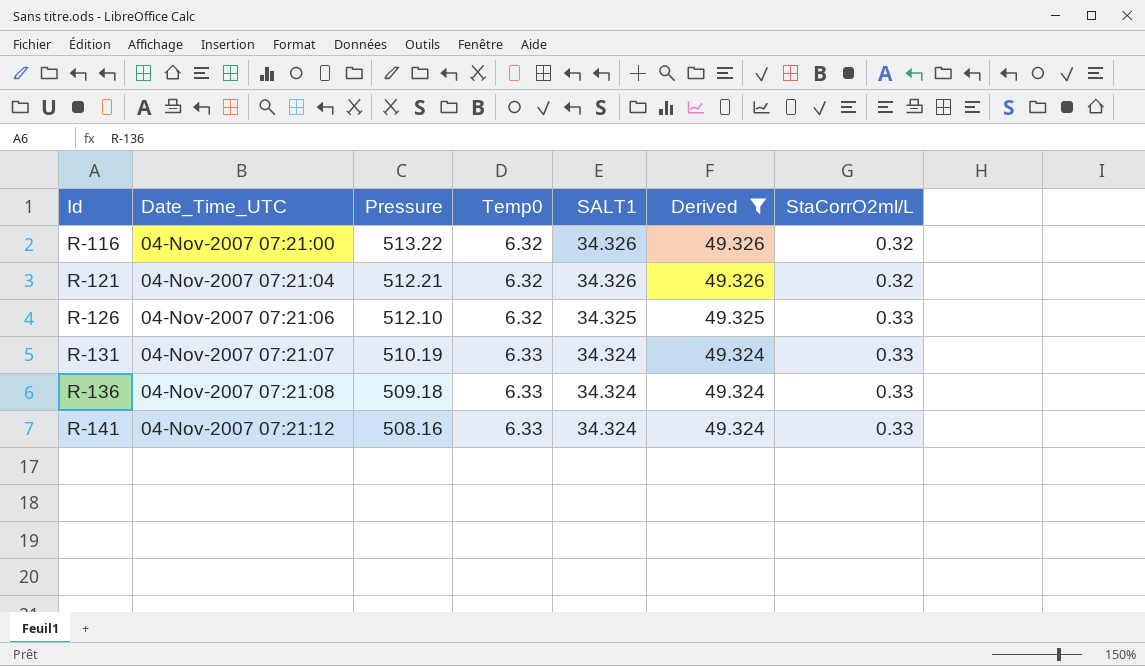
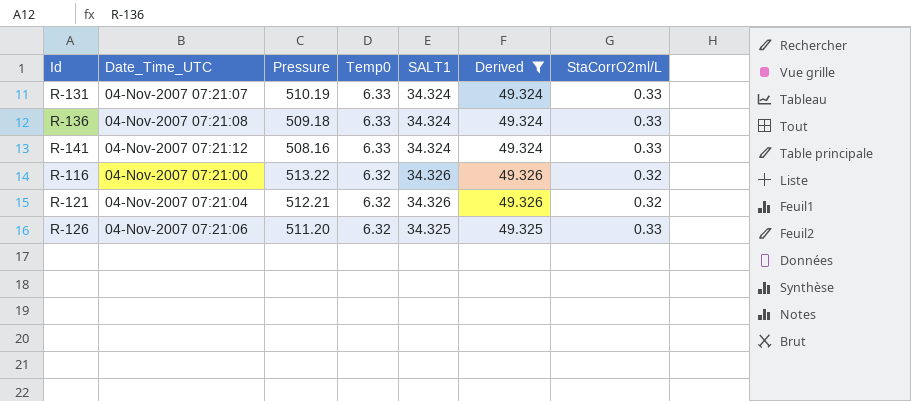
row order: Id ascending -> Temp0 descending
R-126 | Pressure: 512.10 -> 511.20

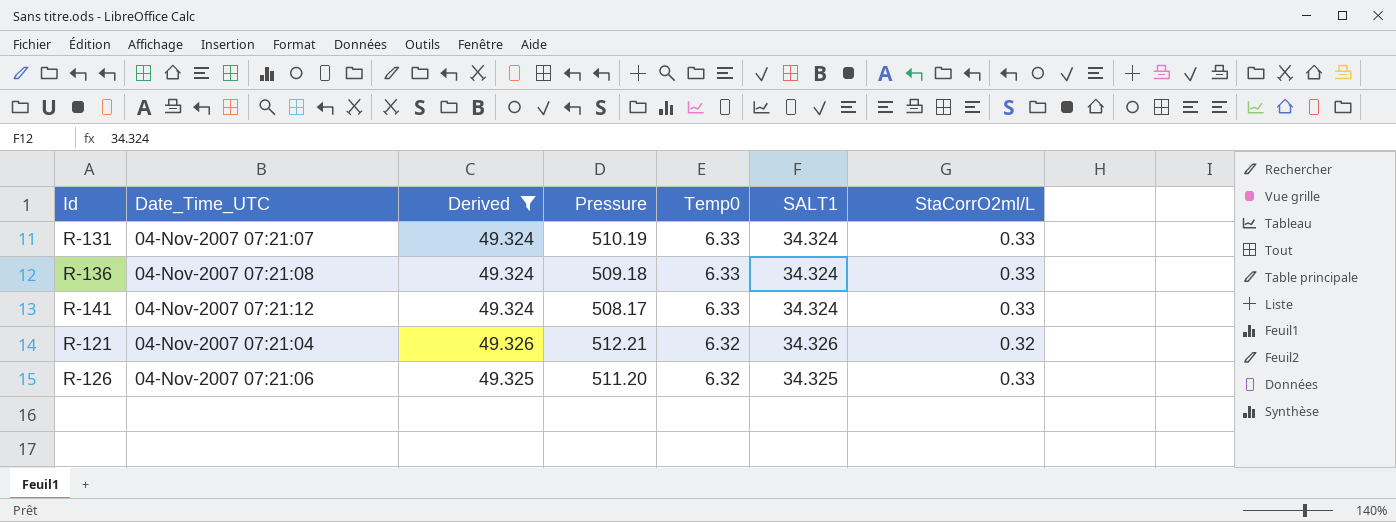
column Derived | position: 6 -> 3
row R-116: 04-Nov-2007 07:21:00 | 513.22 | 6.32 | 34.326 | 49.326 | 0.32 -> none
R-141 | Pressure: 508.16 -> 508.17

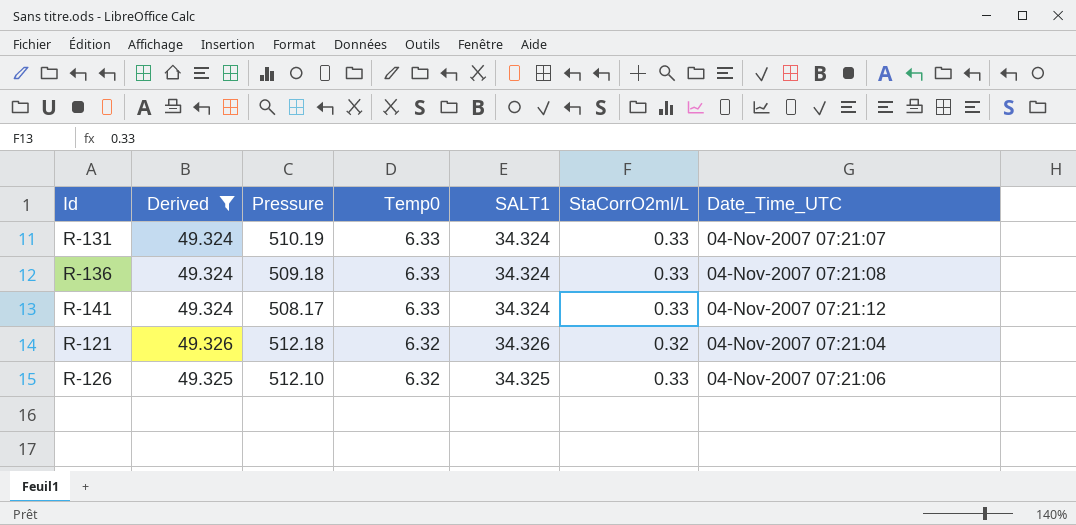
column Date_Time_UTC | position: 2 -> 7
R-121 | Pressure: 512.21 -> 512.18
R-126 | Pressure: 511.20 -> 512.10

